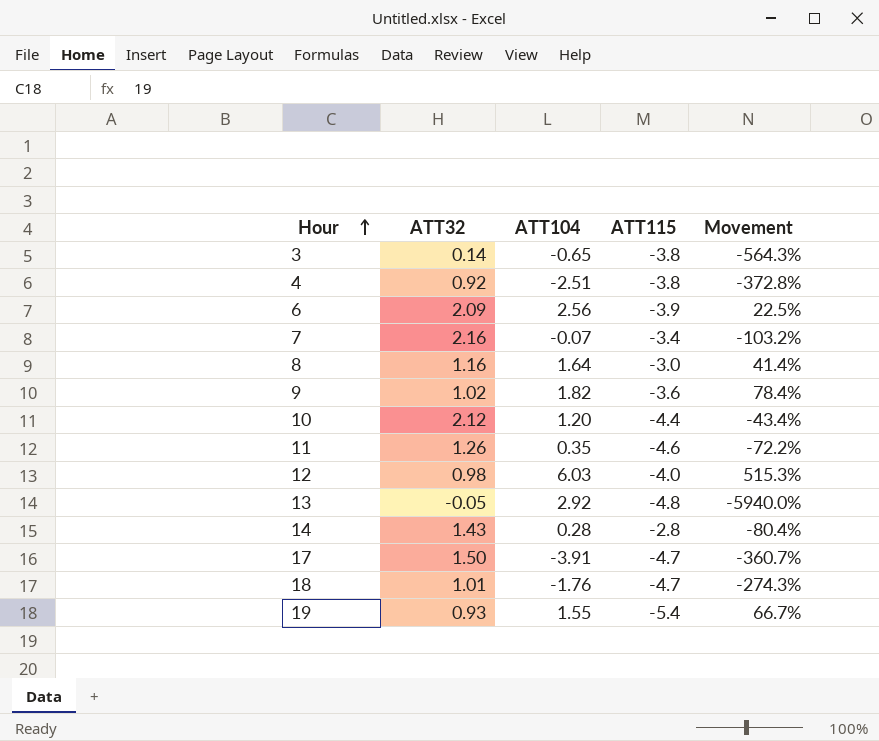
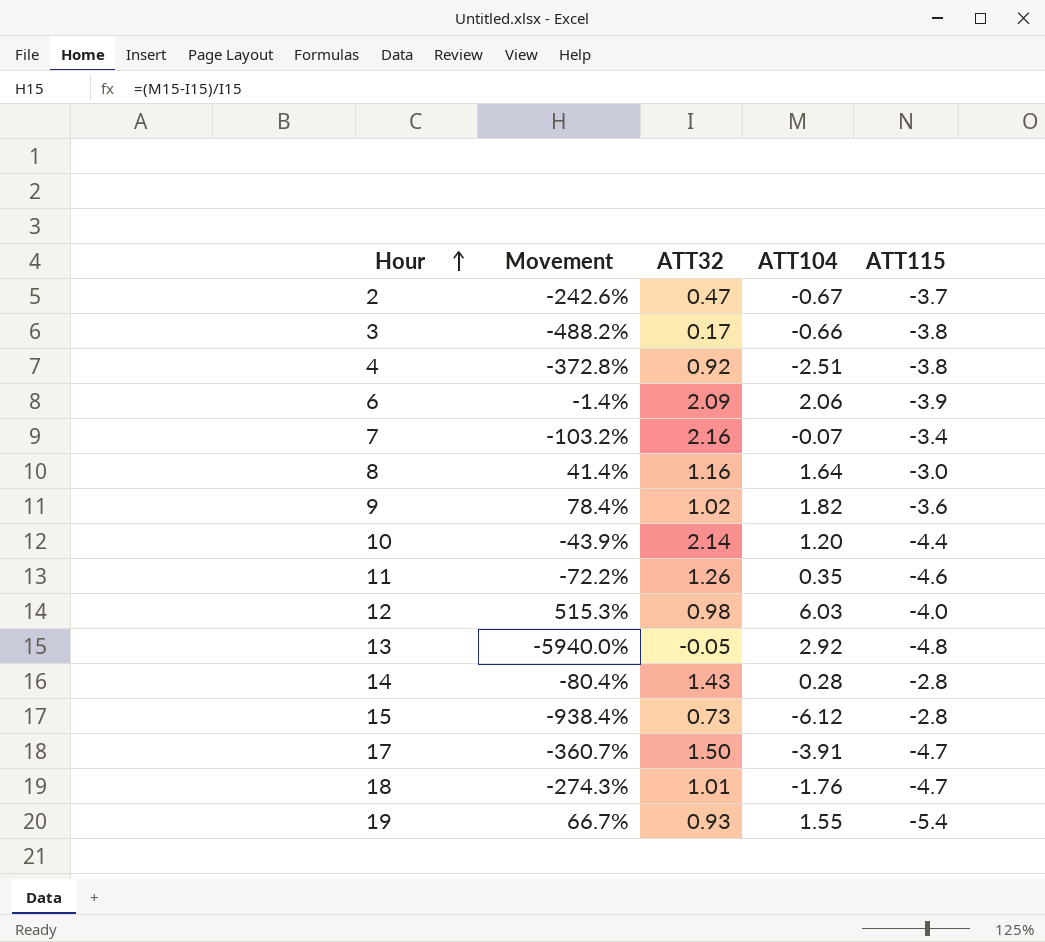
column Movement | position: 5 -> 2
row 2: none -> -242.6% | 0.47 | -0.67 | -3.7
3 | Movement: -564.3% -> -488.2%
3 | ATT32: 0.14 -> 0.17
3 | ATT104: -0.65 -> -0.66
6 | Movement: 22.5% -> -1.4%
6 | ATT104: 2.56 -> 2.06
10 | Movement: -43.4% -> -43.9%
10 | ATT32: 2.12 -> 2.14
row 15: none -> -938.4% | 0.73 | -6.12 | -2.8

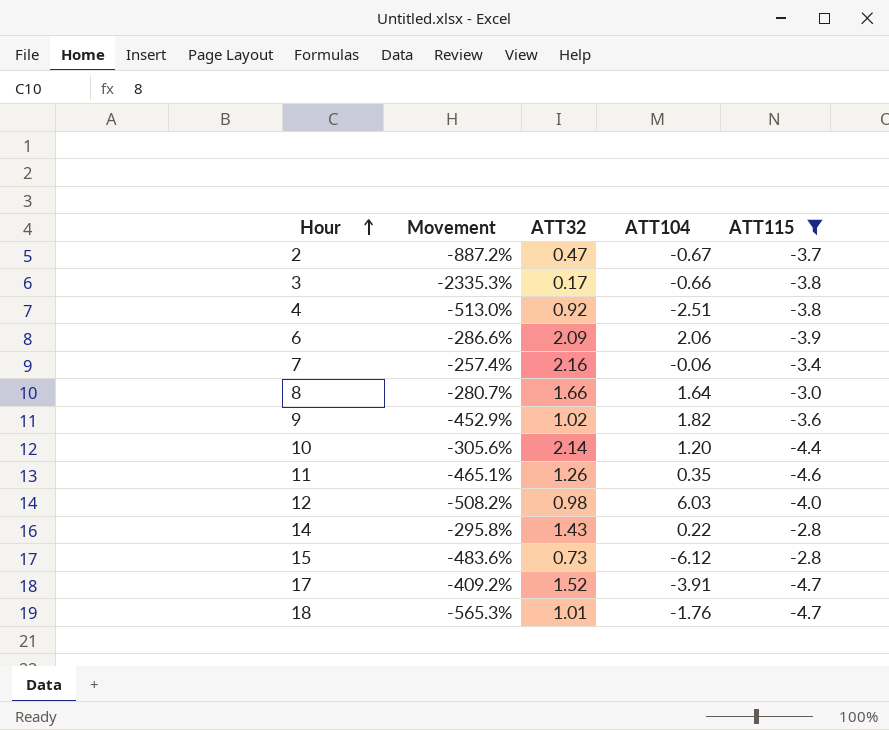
filter: none -> ATT115 >= -4.7
column Movement | formula: ([ATT104] - [ATT32]) / [ATT32] -> ([ATT115] - [ATT32]) / [ATT32]
7 | ATT104: -0.07 -> -0.06
8 | ATT32: 1.16 -> 1.66
14 | ATT104: 0.28 -> 0.22
17 | ATT32: 1.50 -> 1.52

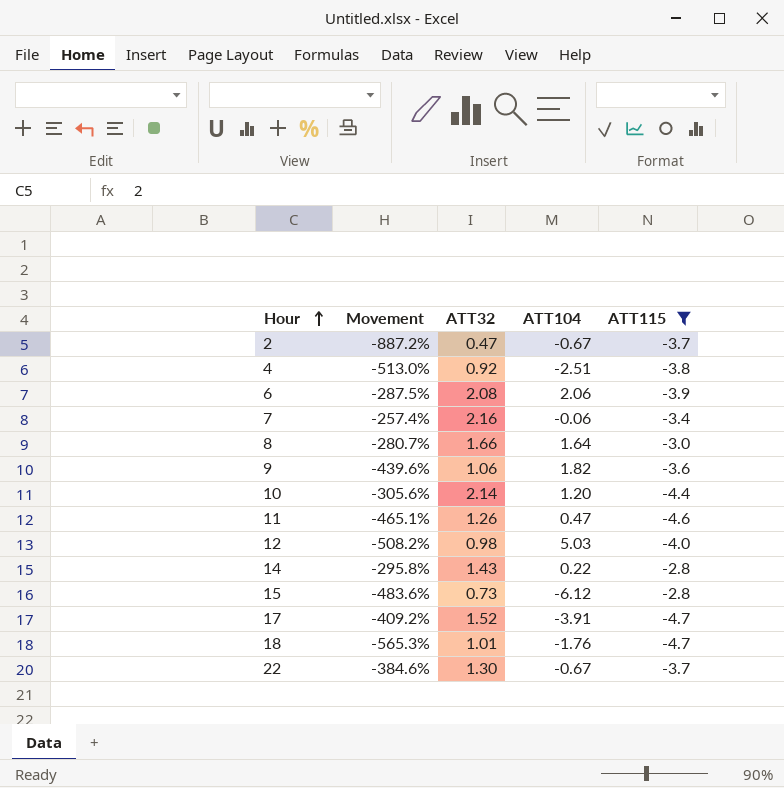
row 3: -2335.3% | 0.17 | -0.66 | -3.8 -> none
6 | Movement: -286.6% -> -287.5%
6 | ATT32: 2.09 -> 2.08
9 | Movement: -452.9% -> -439.6%
9 | ATT32: 1.02 -> 1.06
11 | ATT104: 0.35 -> 0.47
12 | ATT104: 6.03 -> 5.03
row 22: none -> -384.6% | 1.30 | -0.67 | -3.7

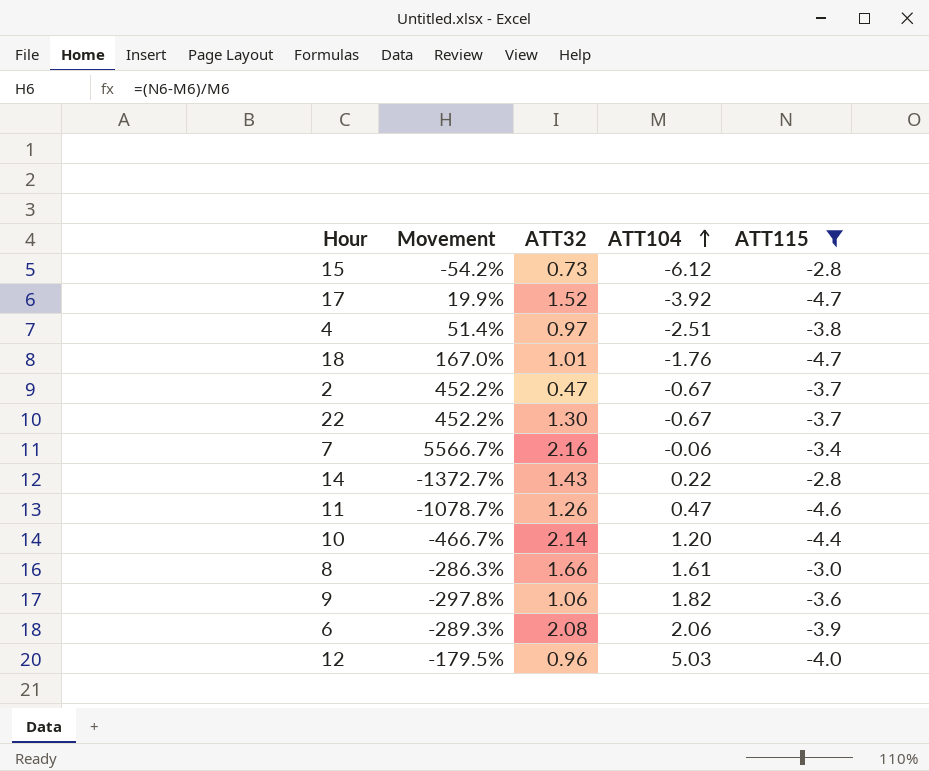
row order: Hour ascending -> ATT104 ascending
column Movement | formula: ([ATT115] - [ATT32]) / [ATT32] -> ([ATT115] - [ATT104]) / [ATT104]
17 | ATT104: -3.91 -> -3.92
4 | ATT32: 0.92 -> 0.97
8 | ATT104: 1.64 -> 1.61
12 | ATT32: 0.98 -> 0.96

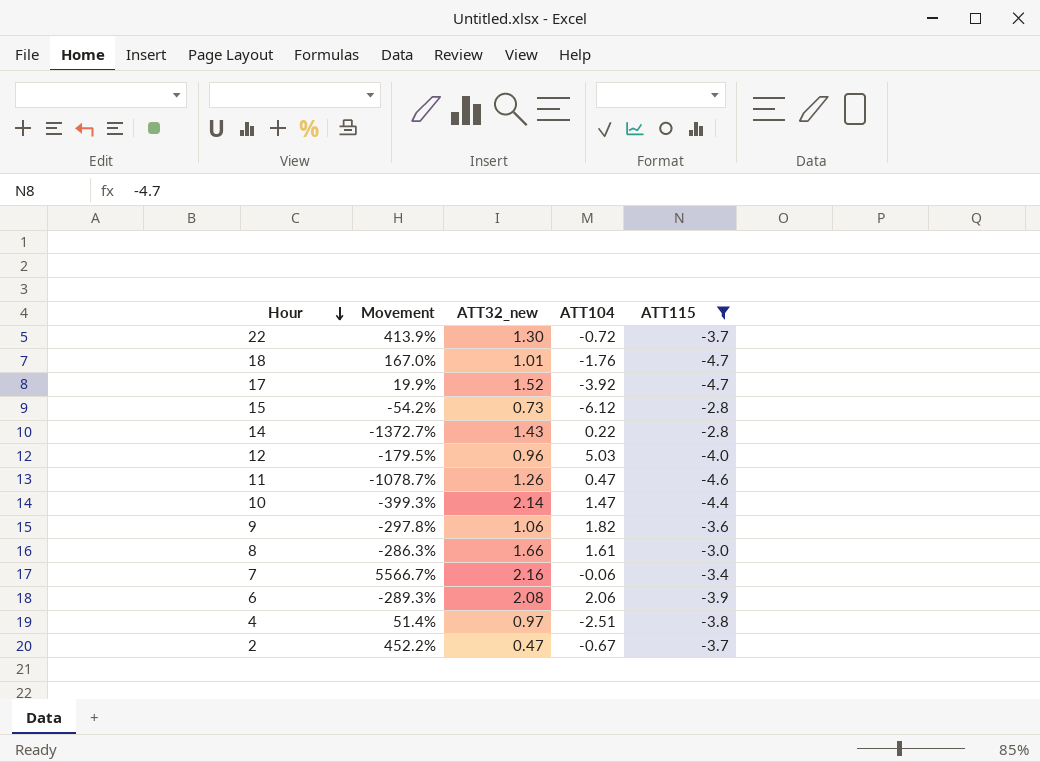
row order: ATT104 ascending -> Hour descending
column name: ATT32 -> ATT32_new
22 | Movement: 452.2% -> 413.9%
22 | ATT104: -0.67 -> -0.72
10 | Movement: -466.7% -> -399.3%
10 | ATT104: 1.20 -> 1.47

